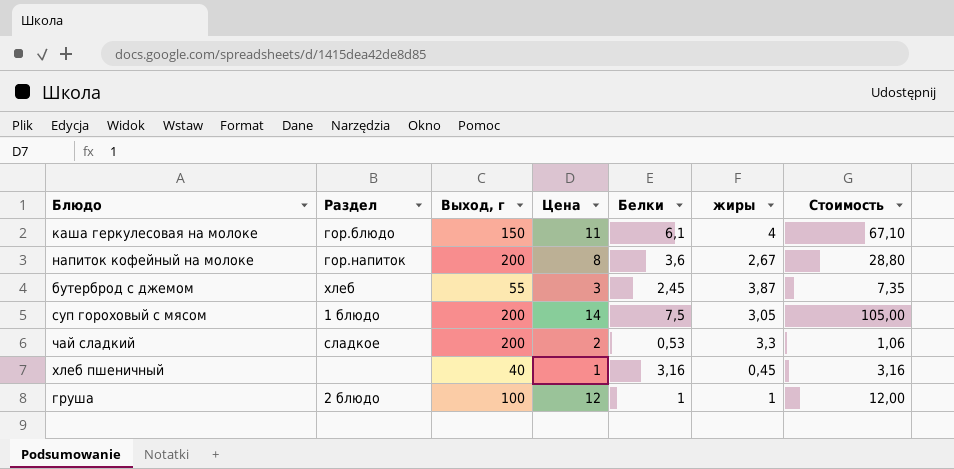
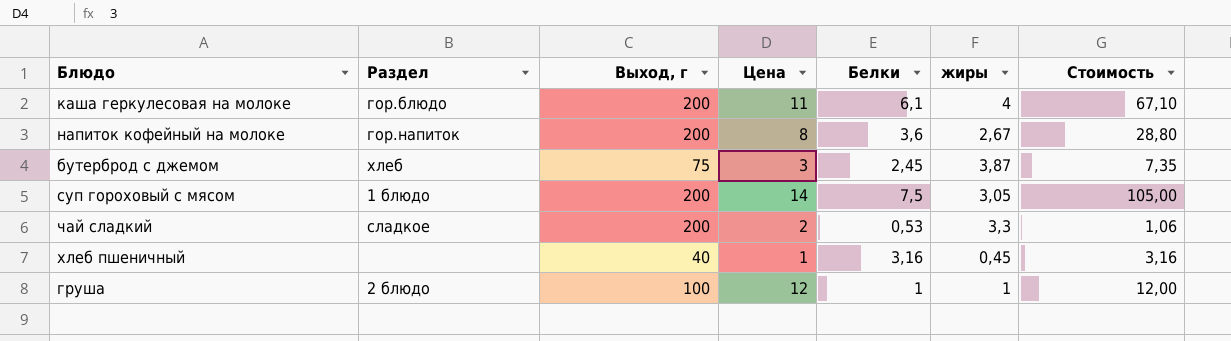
каша геркулесовая на молоке | Выход, г: 150 -> 200
бутерброд с джемом | Выход, г: 55 -> 75

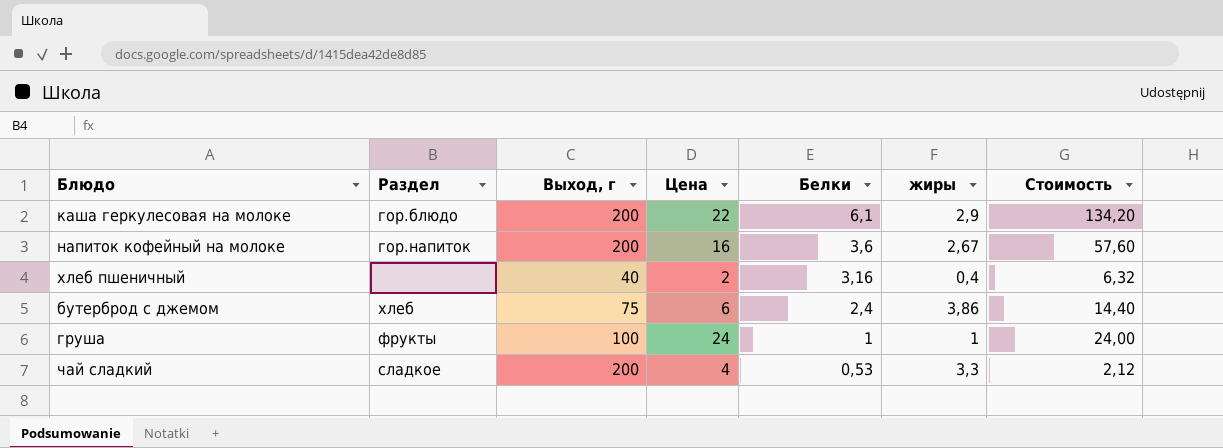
row order: none -> Белки descending
row суп гороховый с мясом: 1 блюдо | 200 | 14 | 7,5 | 3,05 | 105,00 -> none
каша геркулесовая на молоке | Цена: 11 -> 22
каша геркулесовая на молоке | жиры: 4 -> 2,9
каша геркулесовая на молоке | Стоимость: 67,10 -> 134,20
напиток кофейный на молоке | Цена: 8 -> 16
напиток кофейный на молоке | Стоимость: 28,80 -> 57,60
хлеб пшеничный | Цена: 1 -> 2
хлеб пшеничный | жиры: 0,45 -> 0,4
хлеб пшеничный | Стоимость: 3,16 -> 6,32
бутерброд с джемом | Цена: 3 -> 6
бутерброд с джемом | Белки: 2,45 -> 2,4
бутерброд с джемом | жиры: 3,87 -> 3,86
бутерброд с джемом | Стоимость: 7,35 -> 14,40
груша | Раздел: 2 блюдо -> фрукты
груша | Цена: 12 -> 24
груша | Стоимость: 12,00 -> 24,00
чай сладкий | Цена: 2 -> 4
чай сладкий | Стоимость: 1,06 -> 2,12

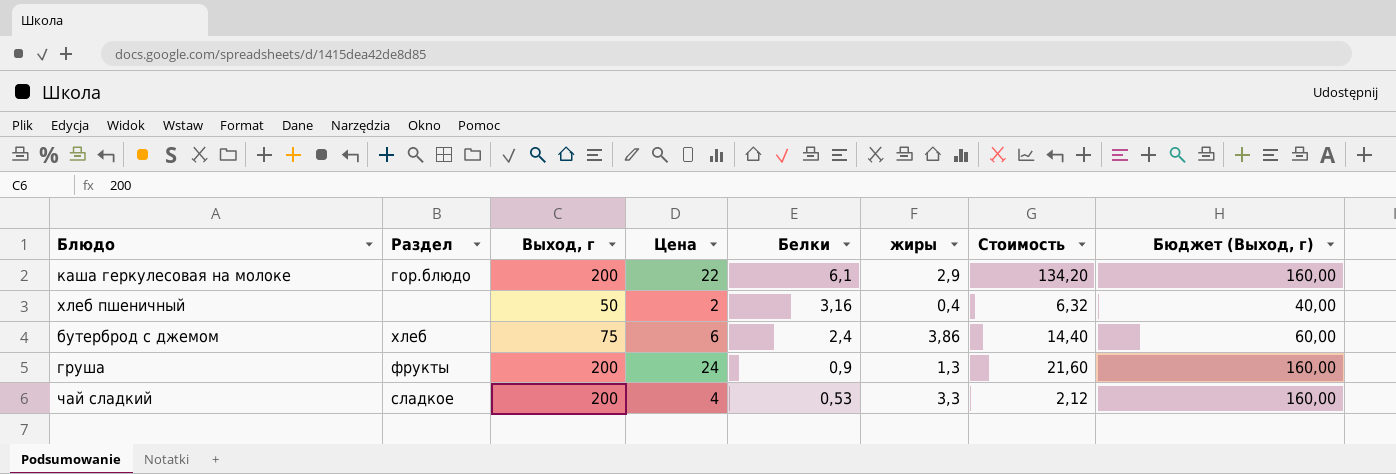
column Бюджет (Выход, г) | formula: none -> [Выход, г] * 0,8
row напиток кофейный на молоке: гор.напиток | 200 | 16 | 3,6 | 2,67 | 57,60 -> none
хлеб пшеничный | Выход, г: 40 -> 50
груша | Выход, г: 100 -> 200
груша | Белки: 1 -> 0,9
груша | жиры: 1 -> 1,3
груша | Стоимость: 24,00 -> 21,60

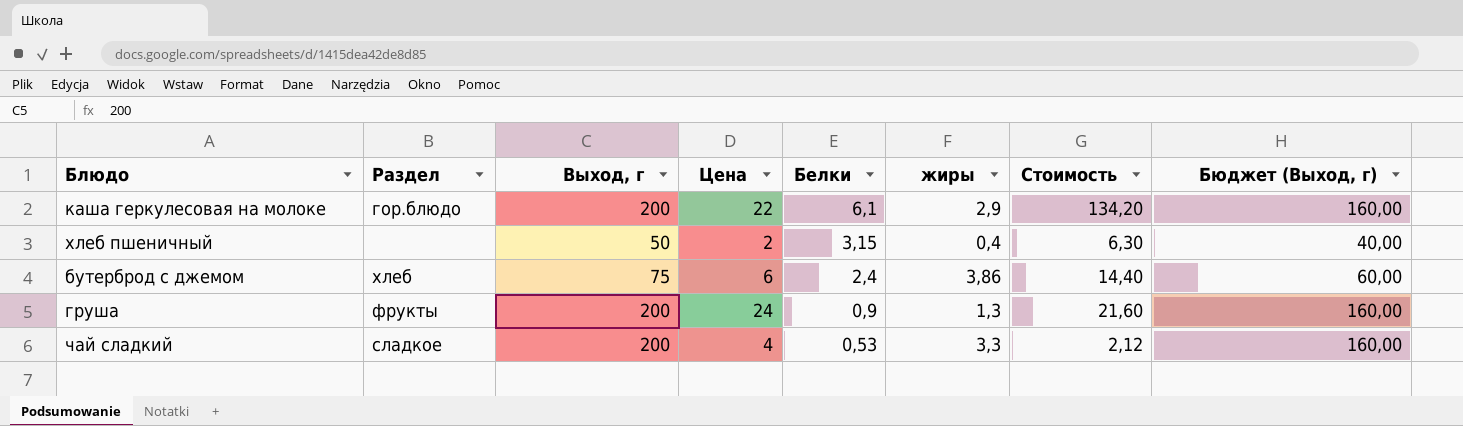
хлеб пшеничный | Белки: 3,16 -> 3,15
хлеб пшеничный | Стоимость: 6,32 -> 6,30

